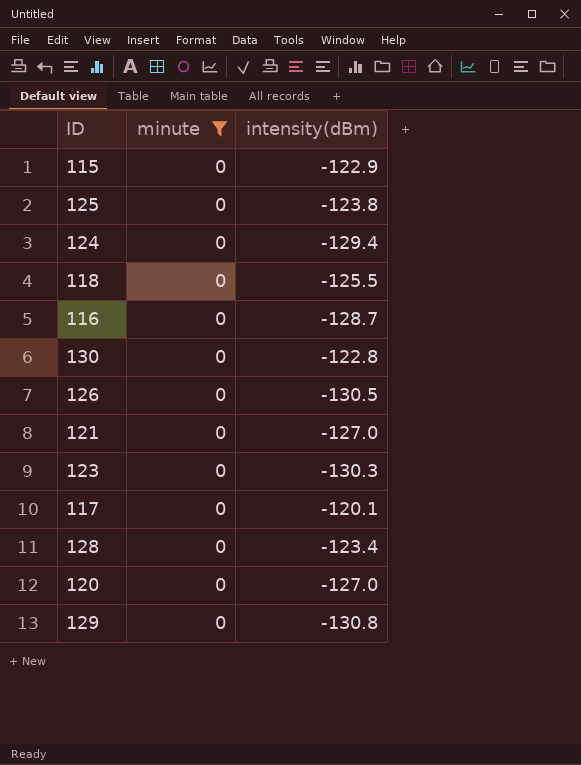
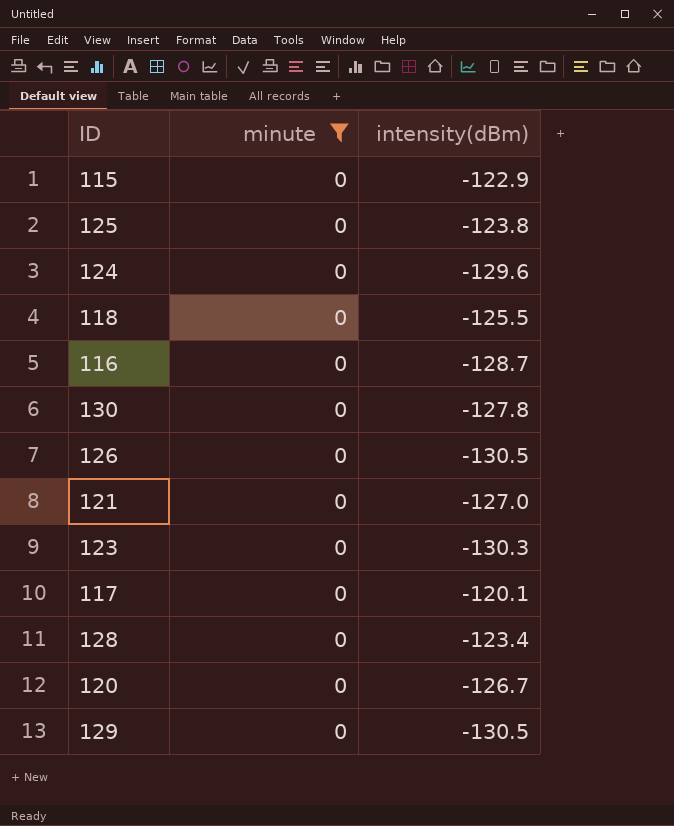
124 | intensity(dBm): -129.4 -> -129.6
130 | intensity(dBm): -122.8 -> -127.8
120 | intensity(dBm): -127.0 -> -126.7
129 | intensity(dBm): -130.8 -> -130.5

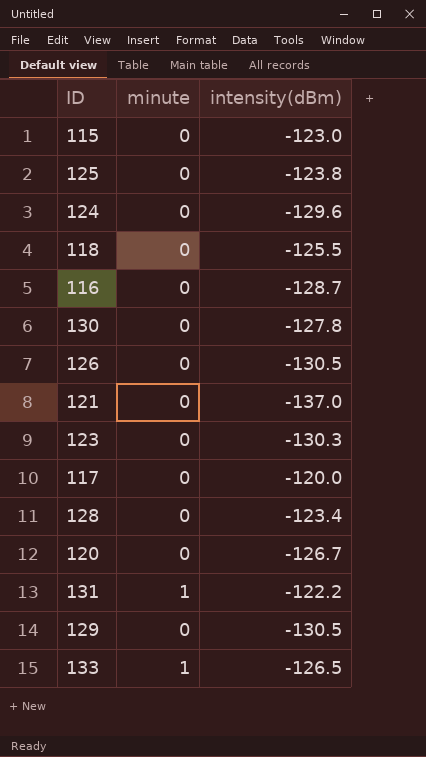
filter: minute = 0 -> none
115 | intensity(dBm): -122.9 -> -123.0
121 | intensity(dBm): -127.0 -> -137.0
117 | intensity(dBm): -120.1 -> -120.0

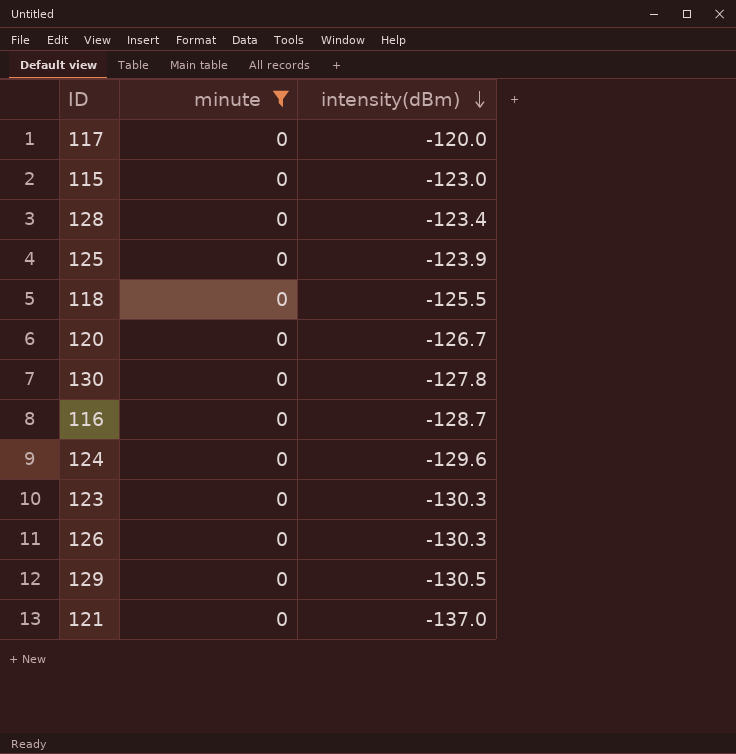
filter: none -> minute = 0
row order: none -> intensity(dBm) descending
125 | intensity(dBm): -123.8 -> -123.9
126 | intensity(dBm): -130.5 -> -130.3

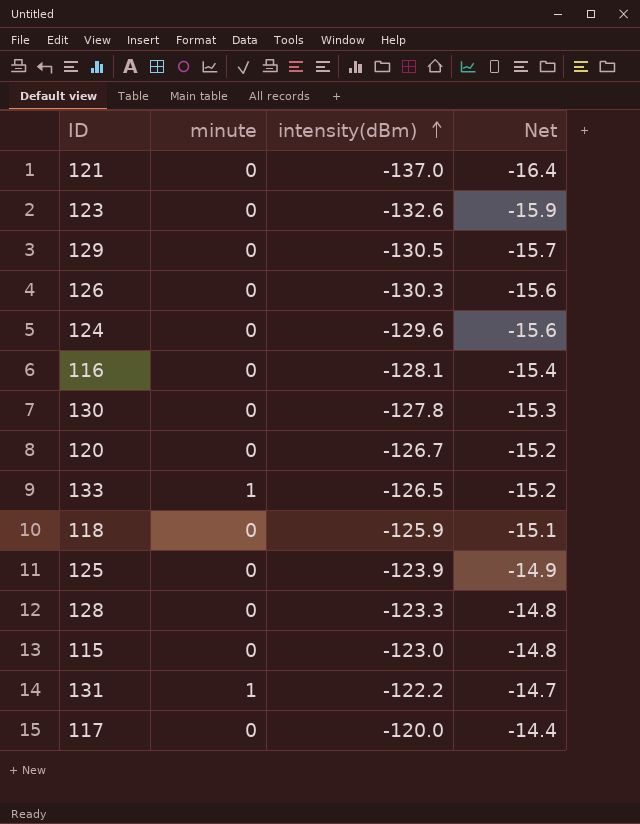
filter: minute = 0 -> none
row order: intensity(dBm) descending -> intensity(dBm) ascending
column Net | formula: none -> [intensity(dBm)] * 0.12
123 | intensity(dBm): -130.3 -> -132.6
116 | intensity(dBm): -128.7 -> -128.1
118 | intensity(dBm): -125.5 -> -125.9
128 | intensity(dBm): -123.4 -> -123.3

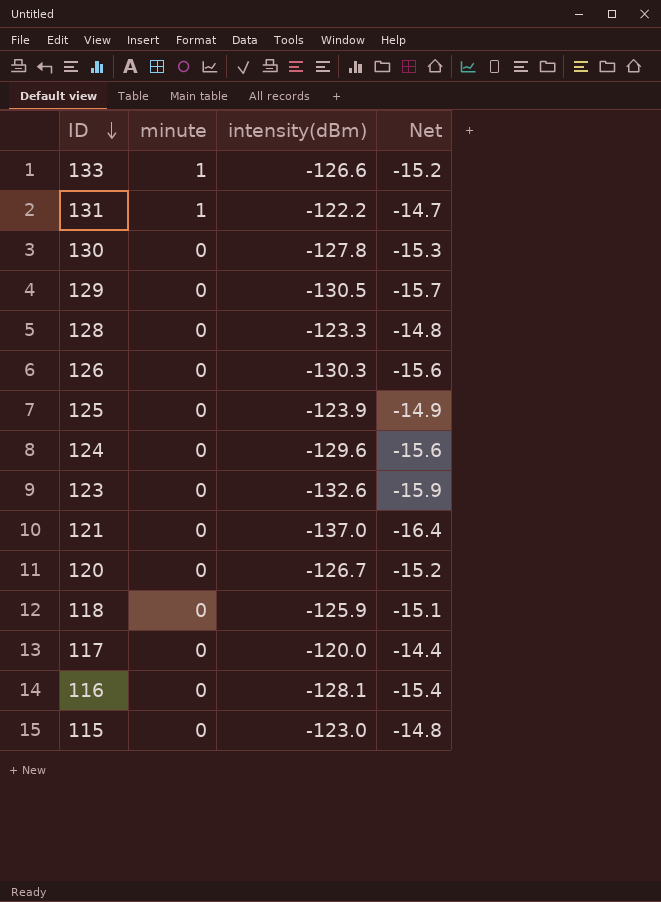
row order: intensity(dBm) ascending -> ID descending
133 | intensity(dBm): -126.5 -> -126.6

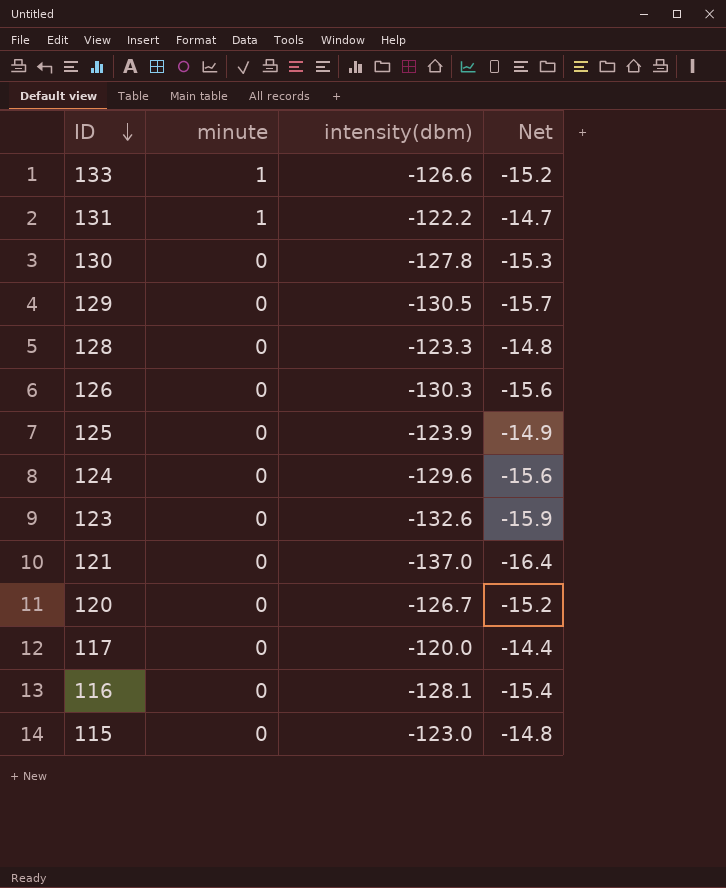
column name: intensity(dBm) -> intensity(dbm)
row 118: 0 | -125.9 | -15.1 -> none

